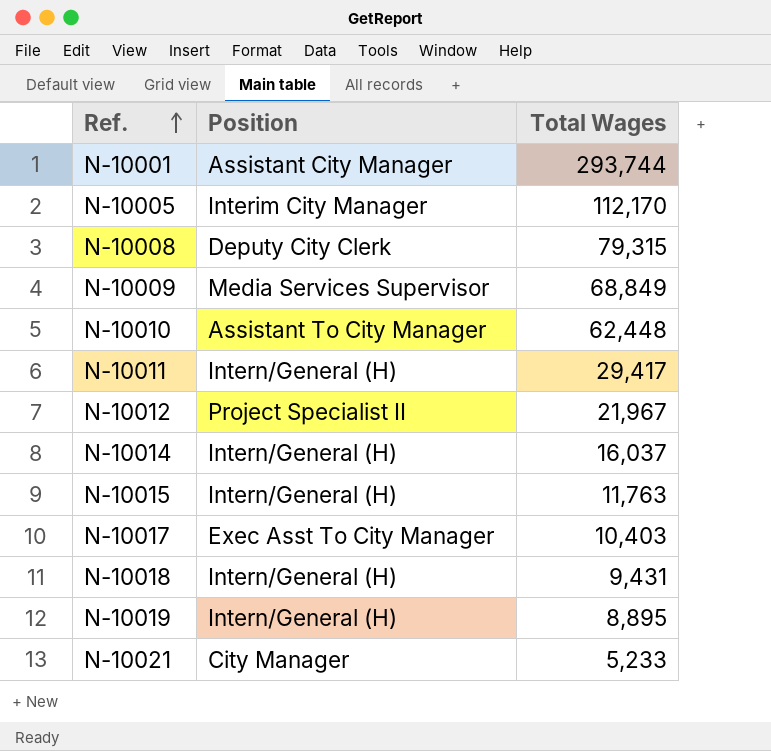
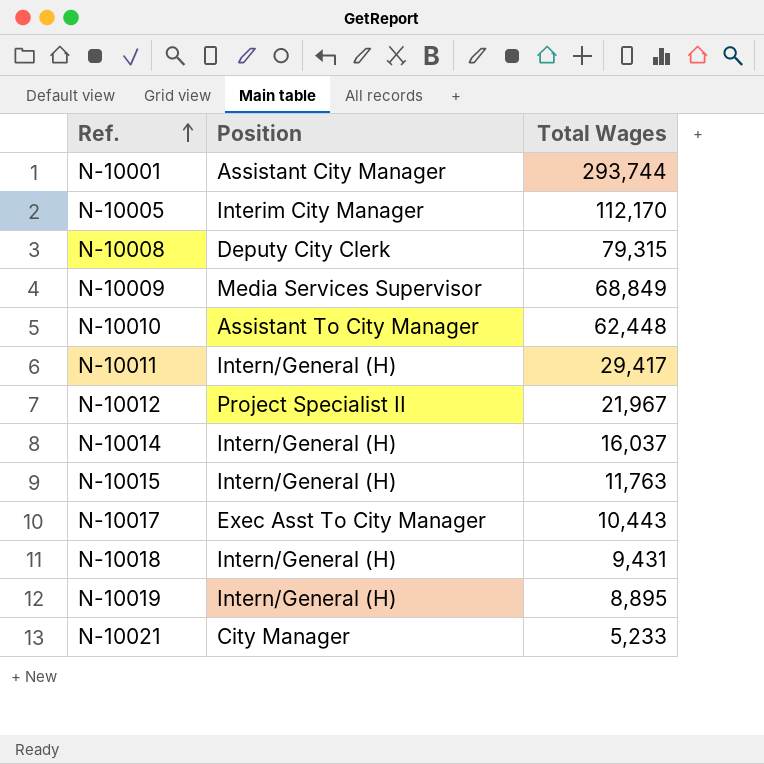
N-10017 | Total Wages: 10,403 -> 10,443

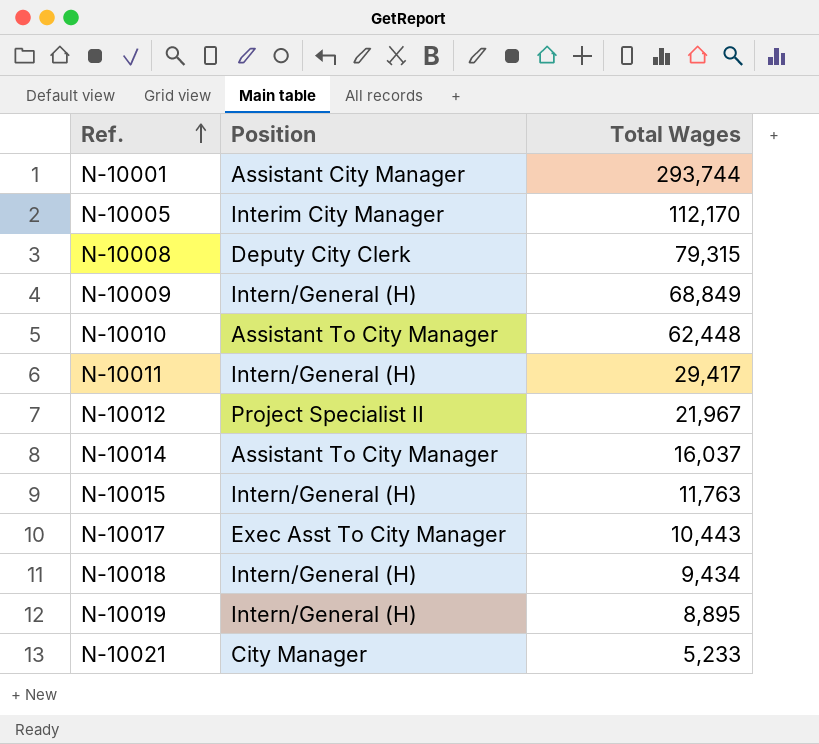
N-10009 | Position: Media Services Supervisor -> Intern/General (H)
N-10014 | Position: Intern/General (H) -> Assistant To City Manager
N-10018 | Total Wages: 9,431 -> 9,434

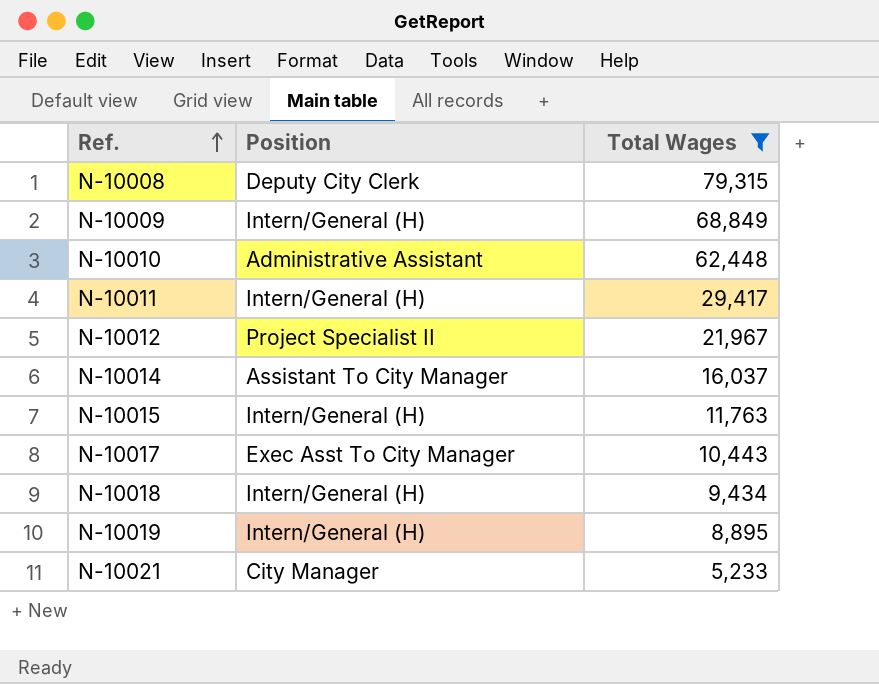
filter: none -> Total Wages <= 79,315
N-10010 | Position: Assistant To City Manager -> Administrative Assistant

